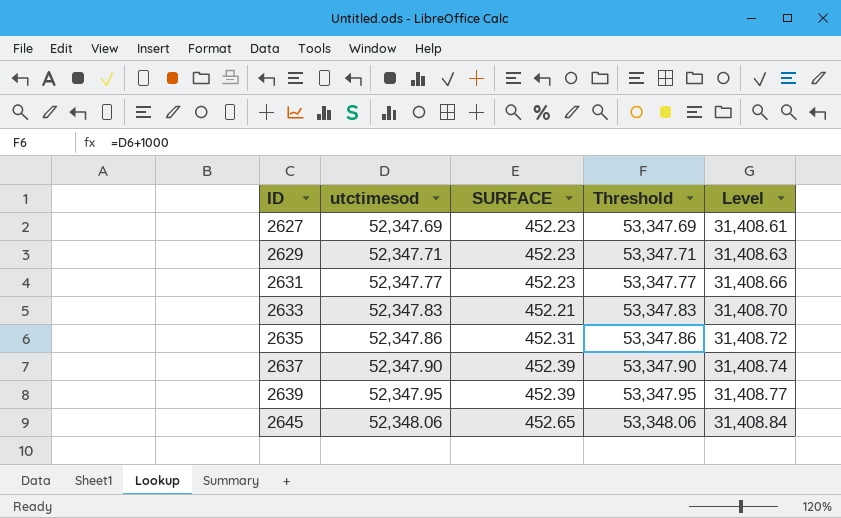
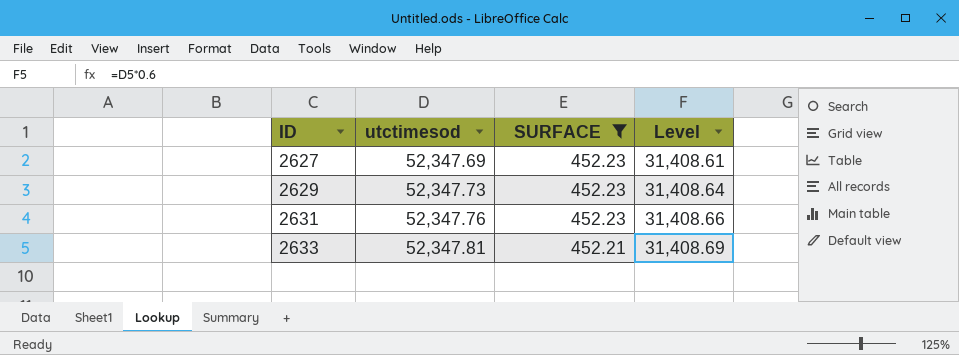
filter: none -> SURFACE <= 452.23
column Threshold | formula: [utctimesod] + 1000 -> none
2629 | utctimesod: 52,347.71 -> 52,347.73
2629 | Level: 31,408.63 -> 31,408.64
2631 | utctimesod: 52,347.77 -> 52,347.76
2633 | utctimesod: 52,347.83 -> 52,347.81
2633 | Level: 31,408.70 -> 31,408.69

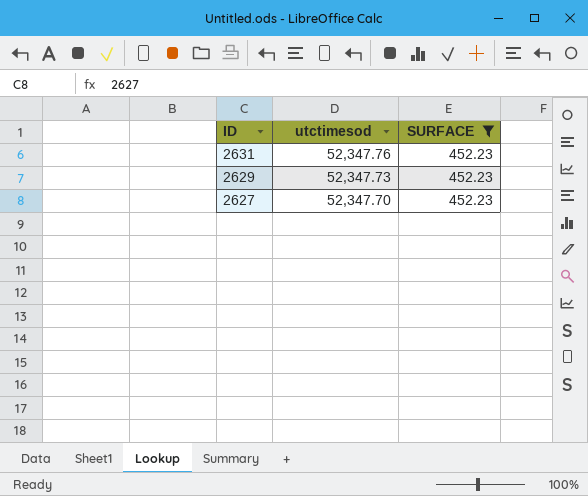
row order: ID ascending -> ID descending
column Level | formula: [utctimesod] * 0.6 -> none
row 2633: 52,347.81 | 452.21 | 31,408.69 -> none
2627 | utctimesod: 52,347.69 -> 52,347.70

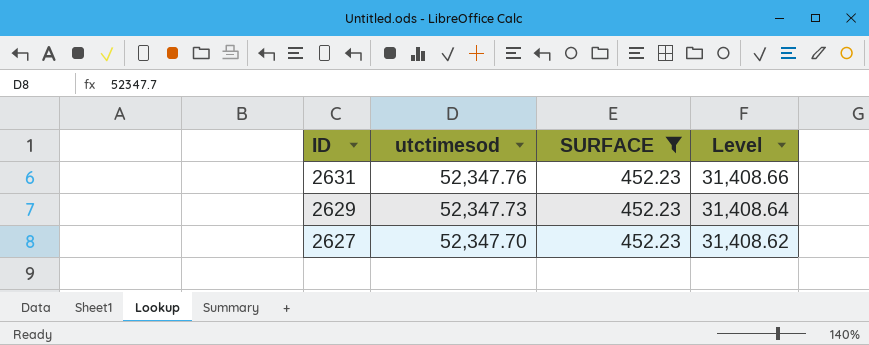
column Level | formula: none -> [utctimesod] * 0.6

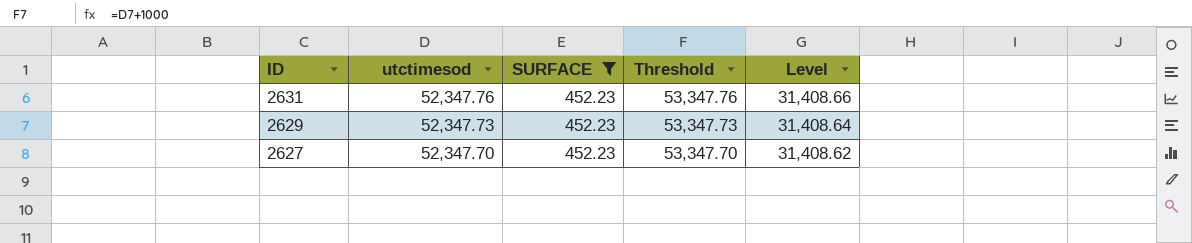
column Threshold | formula: none -> [utctimesod] + 1000

